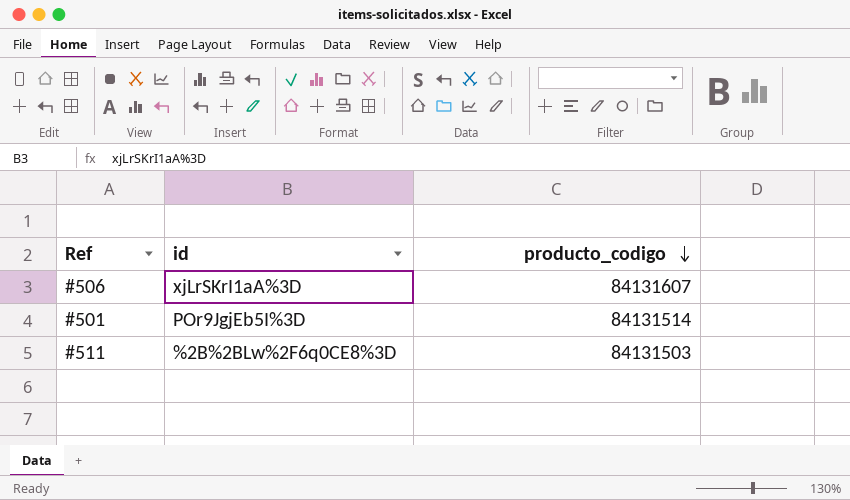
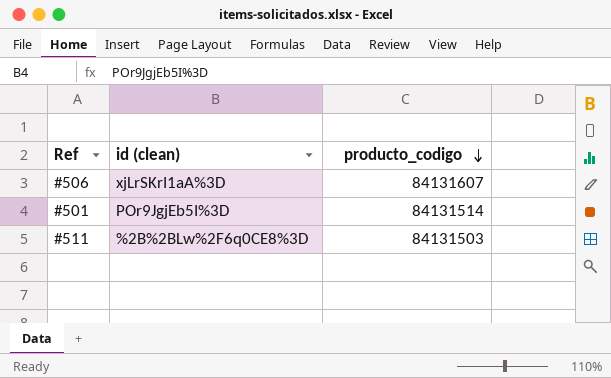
column name: id -> id (clean)

